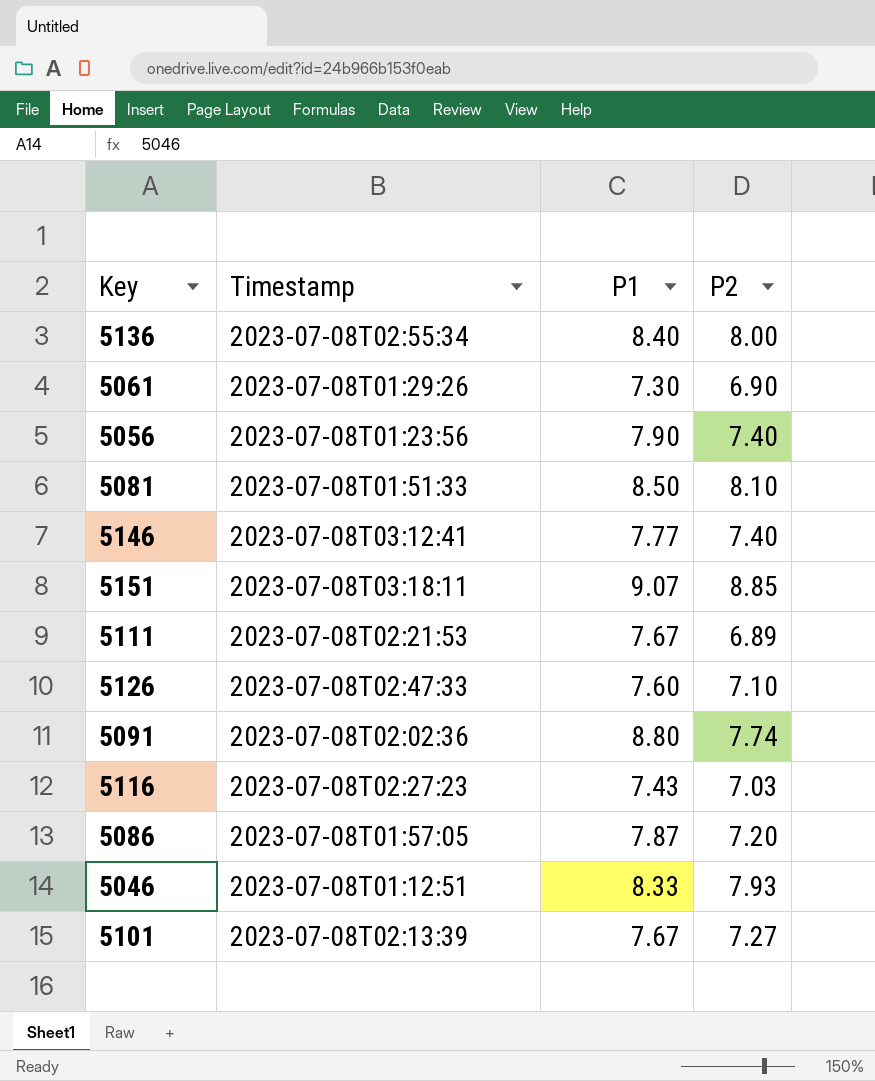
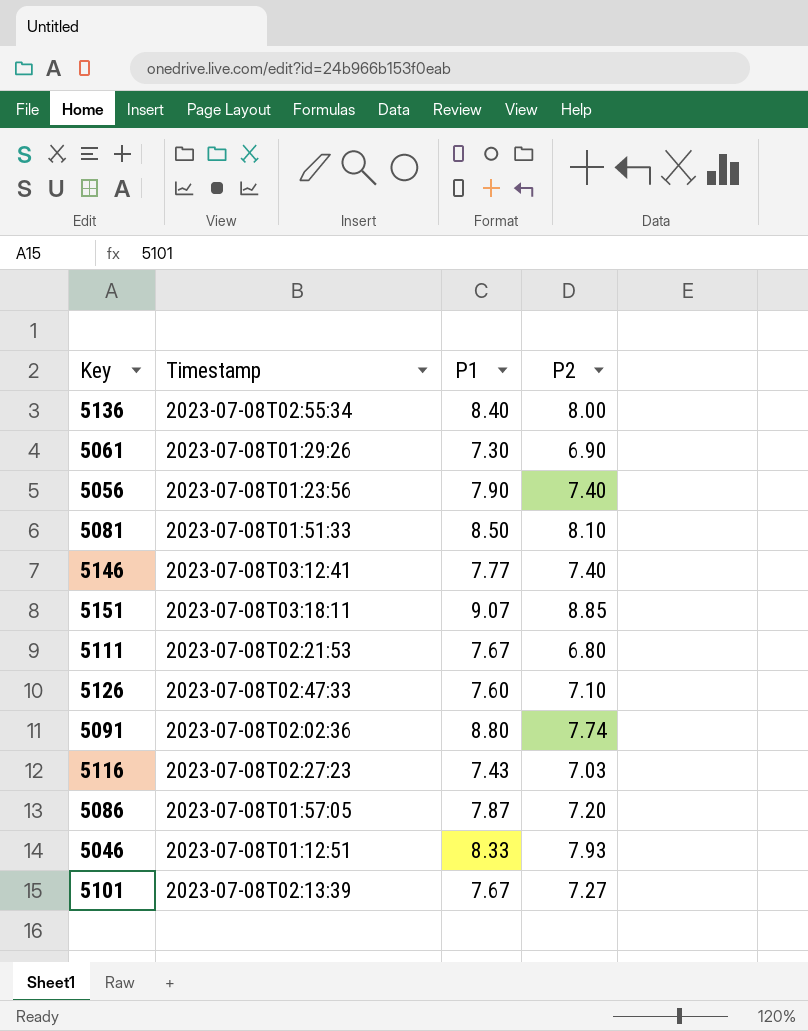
5111 | P2: 6.89 -> 6.80

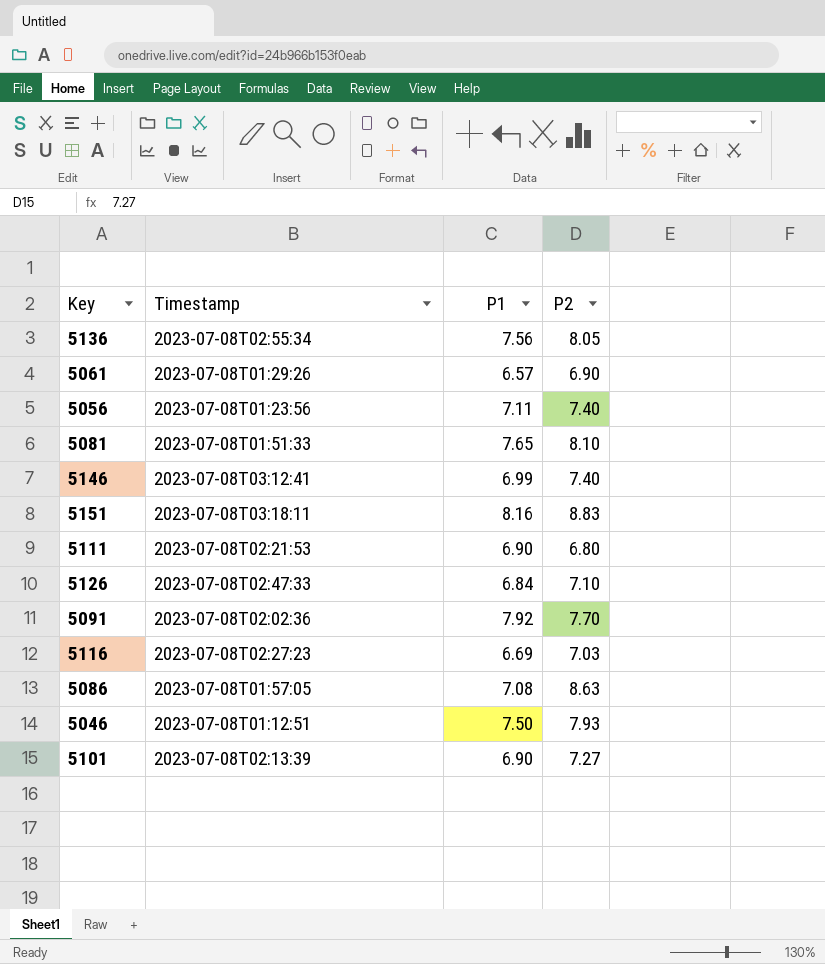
5136 | P1: 8.40 -> 7.56
5136 | P2: 8.00 -> 8.05
5061 | P1: 7.30 -> 6.57
5056 | P1: 7.90 -> 7.11
5081 | P1: 8.50 -> 7.65
5146 | P1: 7.77 -> 6.99
5151 | P1: 9.07 -> 8.16
5151 | P2: 8.85 -> 8.83
5111 | P1: 7.67 -> 6.90
5126 | P1: 7.60 -> 6.84
5091 | P1: 8.80 -> 7.92
5091 | P2: 7.74 -> 7.70
5116 | P1: 7.43 -> 6.69
5086 | P1: 7.87 -> 7.08
5086 | P2: 7.20 -> 8.63
5046 | P1: 8.33 -> 7.50
5101 | P1: 7.67 -> 6.90

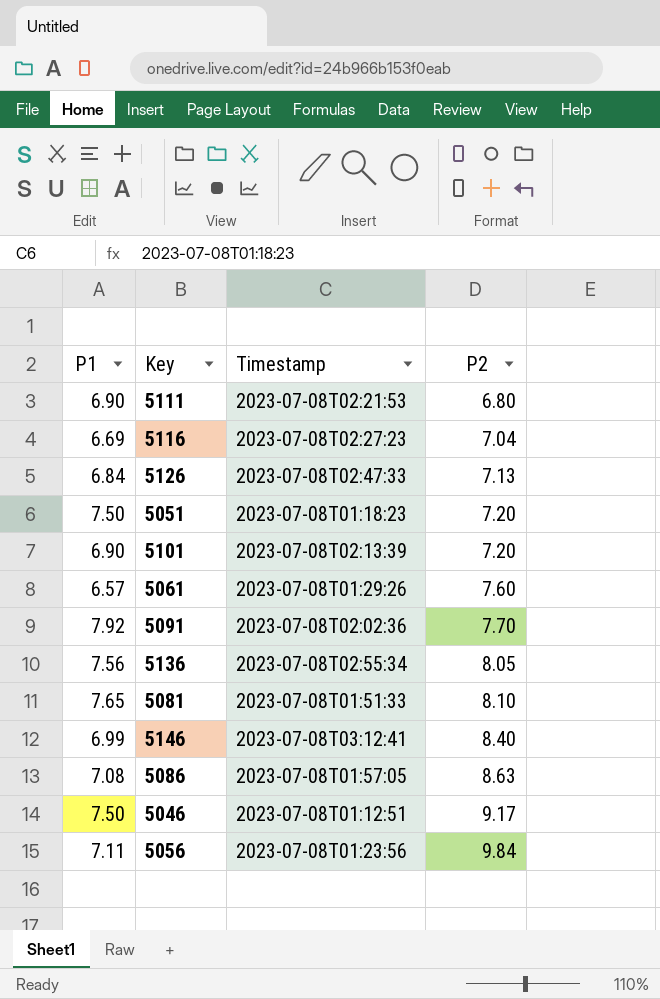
row order: none -> P2 ascending
column P1 | position: 3 -> 1
row 5151: 2023-07-08T03:18:11 | 8.16 | 8.83 -> none
5116 | P2: 7.03 -> 7.04
5126 | P2: 7.10 -> 7.13
row 5051: none -> 7.50 | 2023-07-08T01:18:23 | 7.20
5101 | P2: 7.27 -> 7.20
5061 | P2: 6.90 -> 7.60
5146 | P2: 7.40 -> 8.40
5046 | P2: 7.93 -> 9.17
5056 | P2: 7.40 -> 9.84

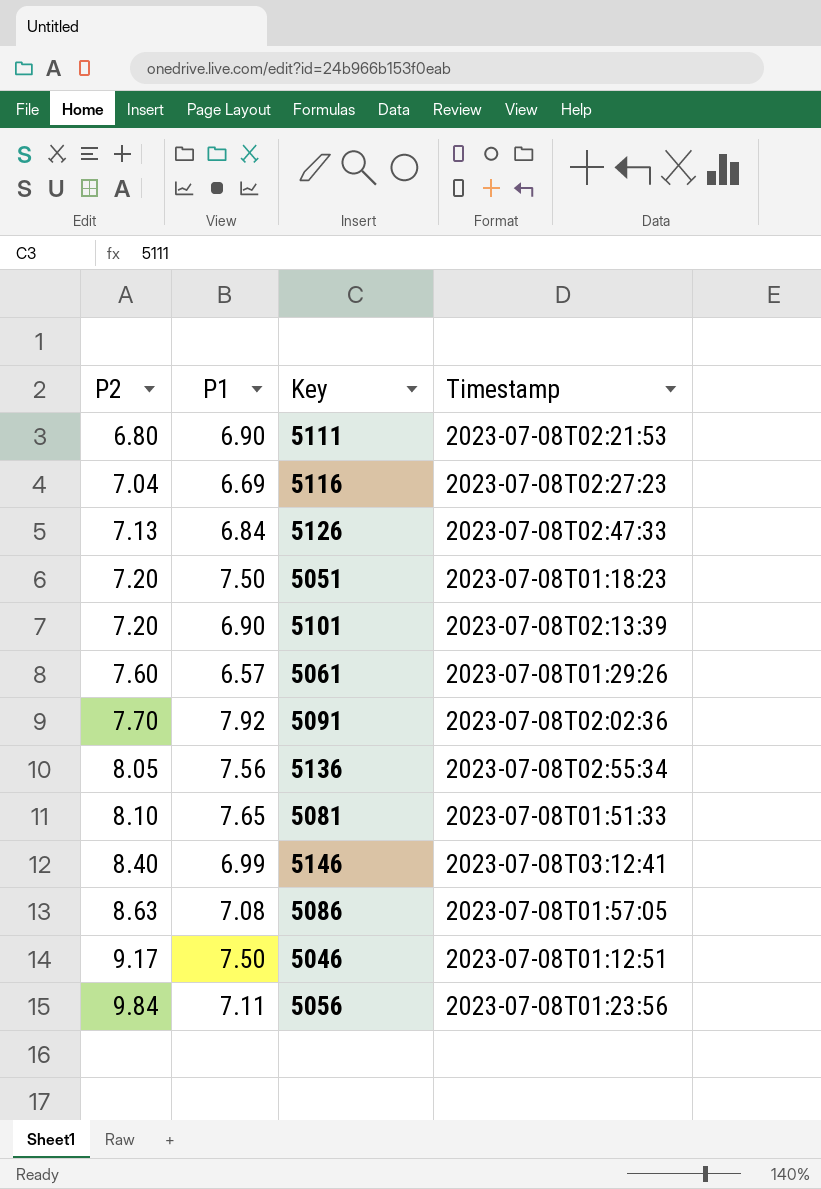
column P2 | position: 4 -> 1

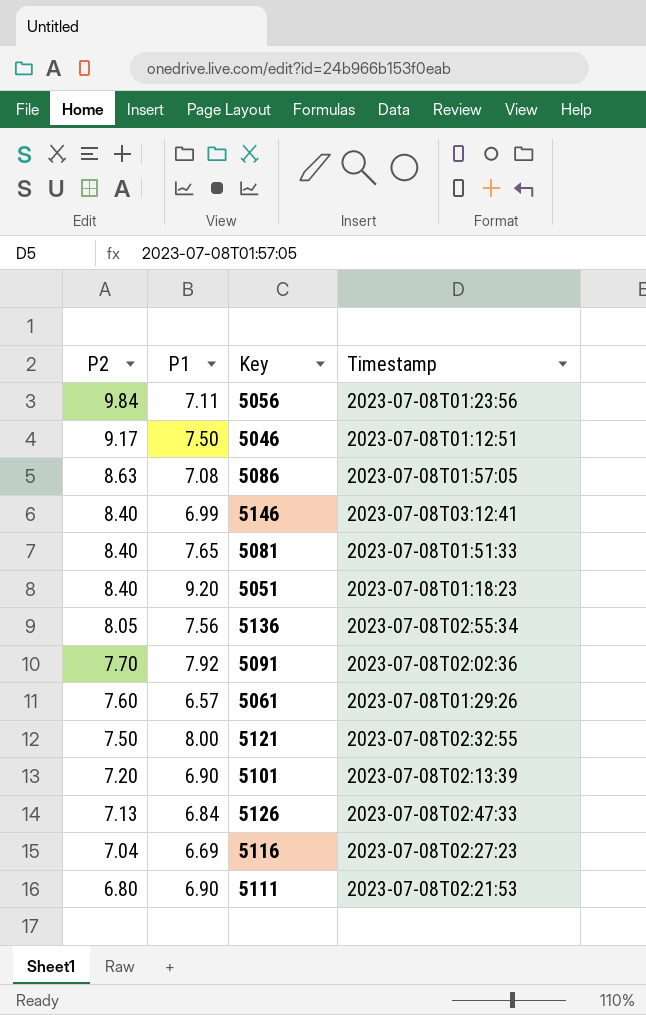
row order: P2 ascending -> P2 descending
5081 | P2: 8.10 -> 8.40
5051 | P2: 7.20 -> 8.40
5051 | P1: 7.50 -> 9.20
row 5121: none -> 7.50 | 8.00 | 2023-07-08T02:32:55

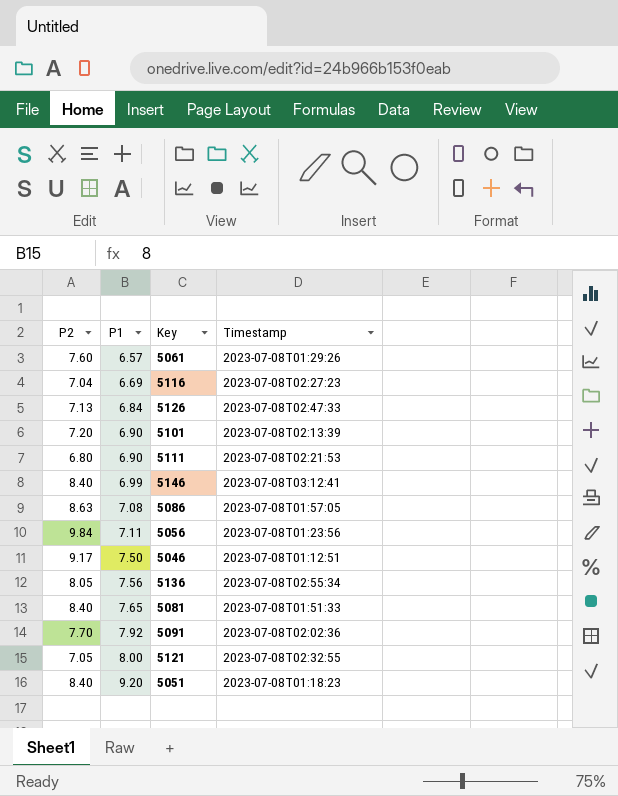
row order: P2 descending -> P1 ascending
5121 | P2: 7.50 -> 7.05

